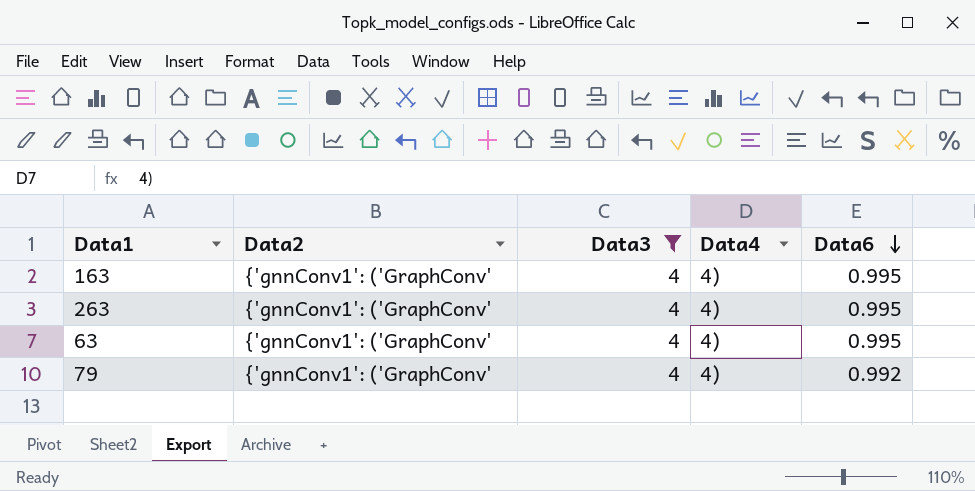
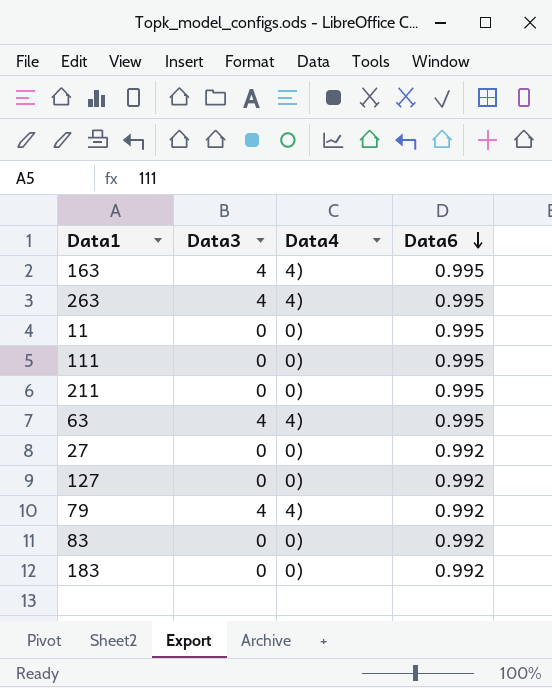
filter: Data3 = 4 -> none
column Data2 | position: 2 -> none

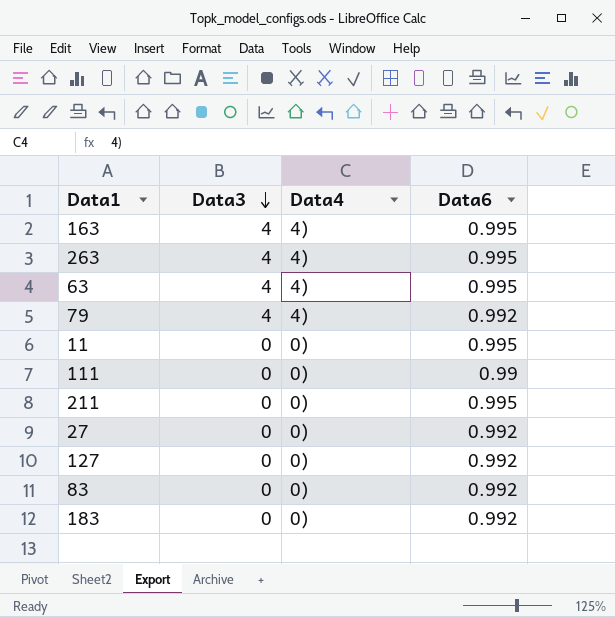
row order: Data6 descending -> Data3 descending
111 | Data6: 0.995 -> 0.99

